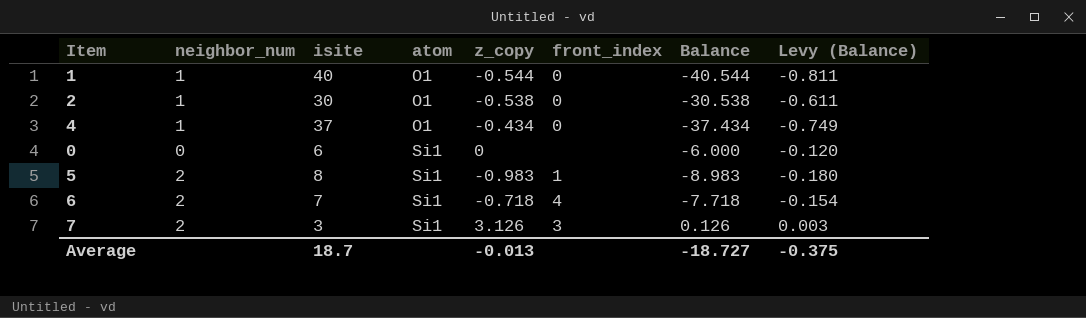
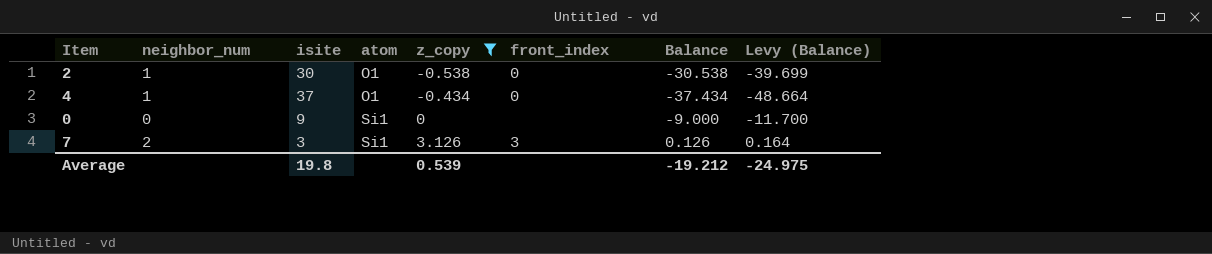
filter: none -> z_copy >= -0.538
column Levy (Balance) | formula: [Balance] * 0.02 -> [Balance] * 1.3
0 | isite: 6 -> 9
0 | Balance: -6.000 -> -9.000
Average | isite: 18.7 -> 19.8
Average | z_copy: -0.013 -> 0.539
Average | Balance: -18.727 -> -19.212
Average | Levy (Balance): -0.375 -> -24.975

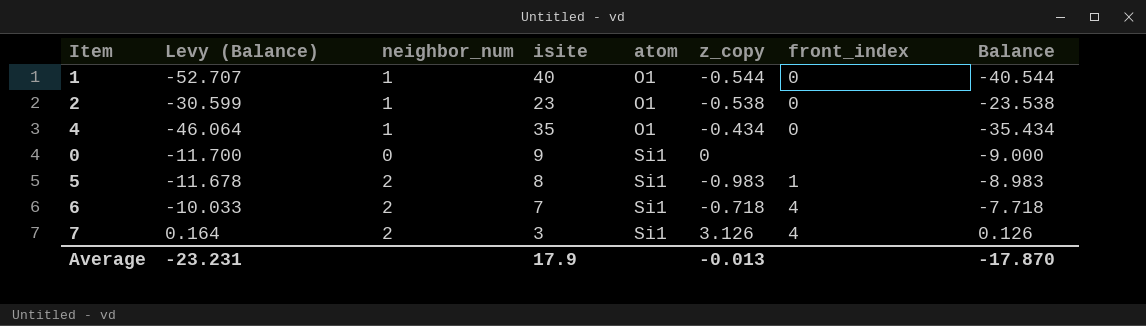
filter: z_copy >= -0.538 -> none
column Levy (Balance) | position: 8 -> 2
2 | Levy (Balance): -39.699 -> -30.599
2 | isite: 30 -> 23
2 | Balance: -30.538 -> -23.538
4 | Levy (Balance): -48.664 -> -46.064
4 | isite: 37 -> 35
4 | Balance: -37.434 -> -35.434
7 | front_index: 3 -> 4
Average | Levy (Balance): -24.975 -> -23.231
Average | isite: 19.8 -> 17.9
Average | z_copy: 0.539 -> -0.013
Average | Balance: -19.212 -> -17.870

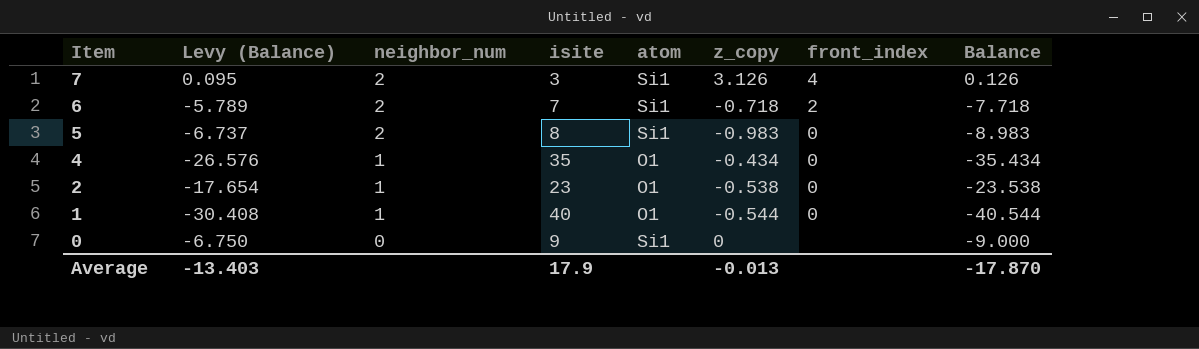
row order: atom ascending -> Item descending
column Levy (Balance) | formula: [Balance] * 1.3 -> [Balance] * 0.75
6 | front_index: 4 -> 2
5 | front_index: 1 -> 0
Average | Levy (Balance): -23.231 -> -13.403

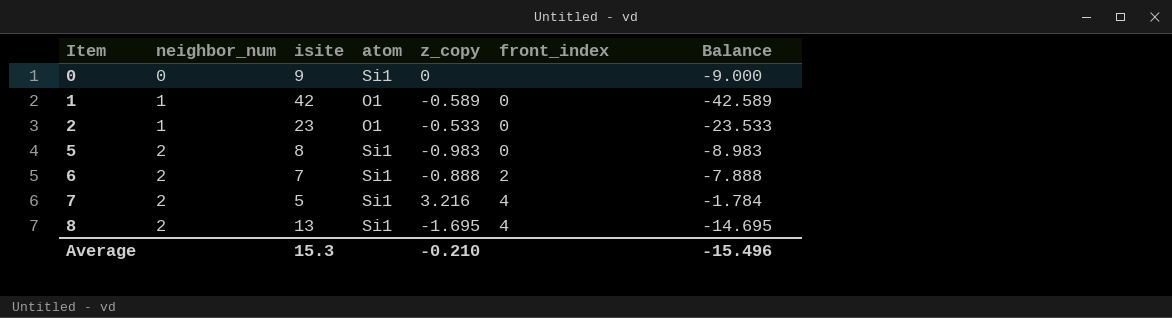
row order: Item descending -> Item ascending
column Levy (Balance) | formula: [Balance] * 0.75 -> none
row 4: -26.576 | 1 | 35 | O1 | -0.434 | 0 | -35.434 -> none
1 | isite: 40 -> 42
1 | z_copy: -0.544 -> -0.589
1 | Balance: -40.544 -> -42.589
2 | z_copy: -0.538 -> -0.533
2 | Balance: -23.538 -> -23.533
6 | z_copy: -0.718 -> -0.888
6 | Balance: -7.718 -> -7.888
7 | isite: 3 -> 5
7 | z_copy: 3.126 -> 3.216
7 | Balance: 0.126 -> -1.784
row 8: none -> 2 | 13 | Si1 | -1.695 | 4 | -14.695
Average | isite: 17.9 -> 15.3
Average | z_copy: -0.013 -> -0.210
Average | Balance: -17.870 -> -15.496

